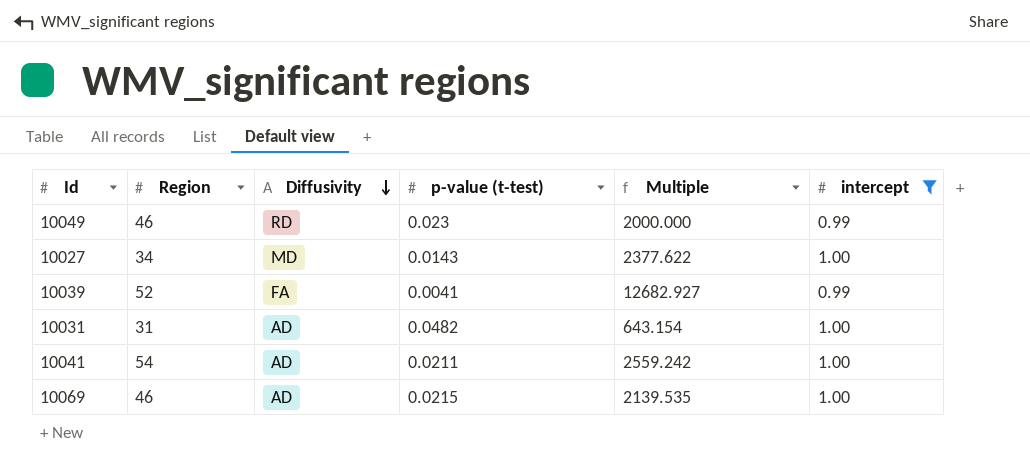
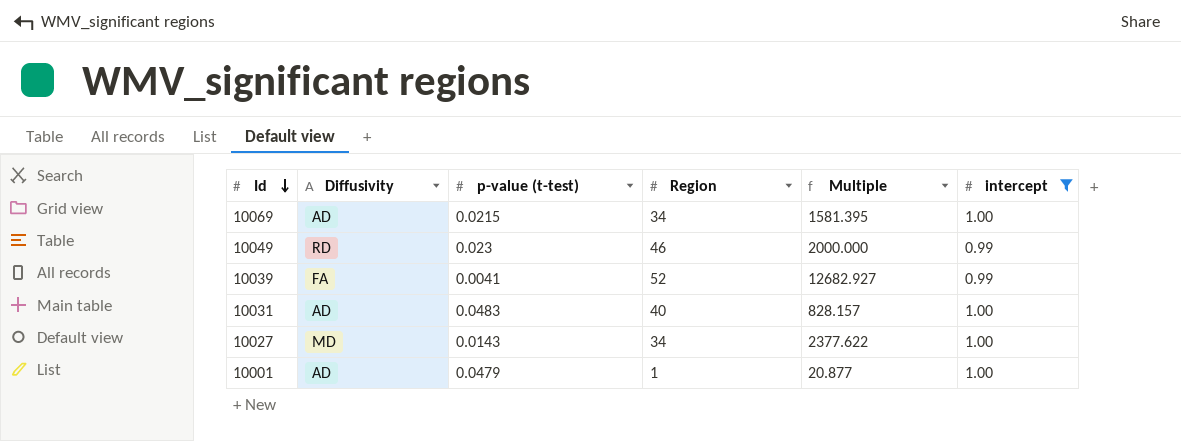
row order: Diffusivity descending -> Id descending
column Region | position: 2 -> 4
row 10041: 54 | AD | 0.0211 | 2559.242 | 1.00 -> none
10069 | Region: 46 -> 34
10069 | Multiple: 2139.535 -> 1581.395
10031 | p-value (t-test): 0.0482 -> 0.0483
10031 | Region: 31 -> 40
10031 | Multiple: 643.154 -> 828.157
row 10001: none -> AD | 0.0479 | 1 | 20.877 | 1.00

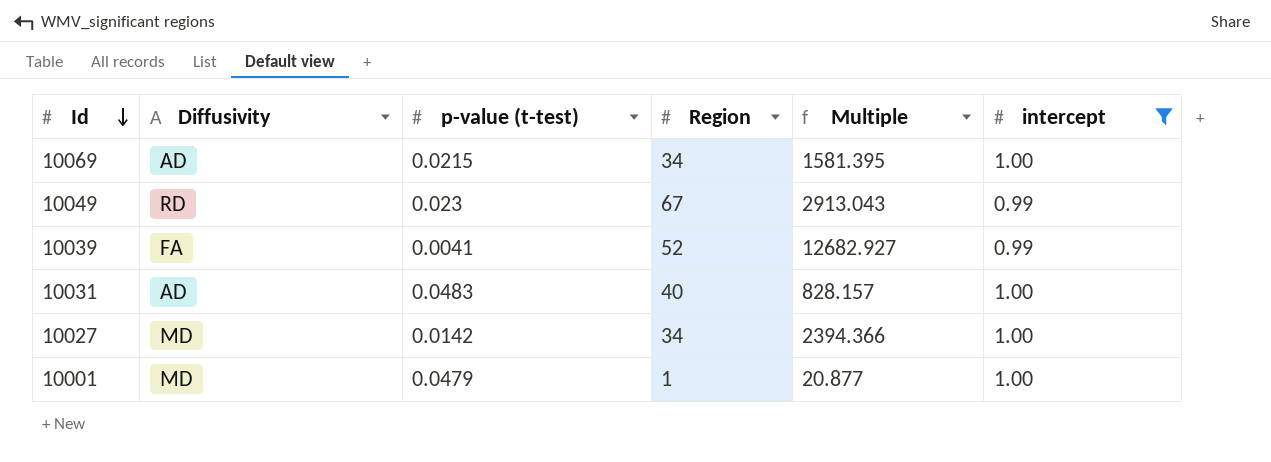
10049 | Region: 46 -> 67
10049 | Multiple: 2000.000 -> 2913.043
10027 | p-value (t-test): 0.0143 -> 0.0142
10027 | Multiple: 2377.622 -> 2394.366
10001 | Diffusivity: AD -> MD

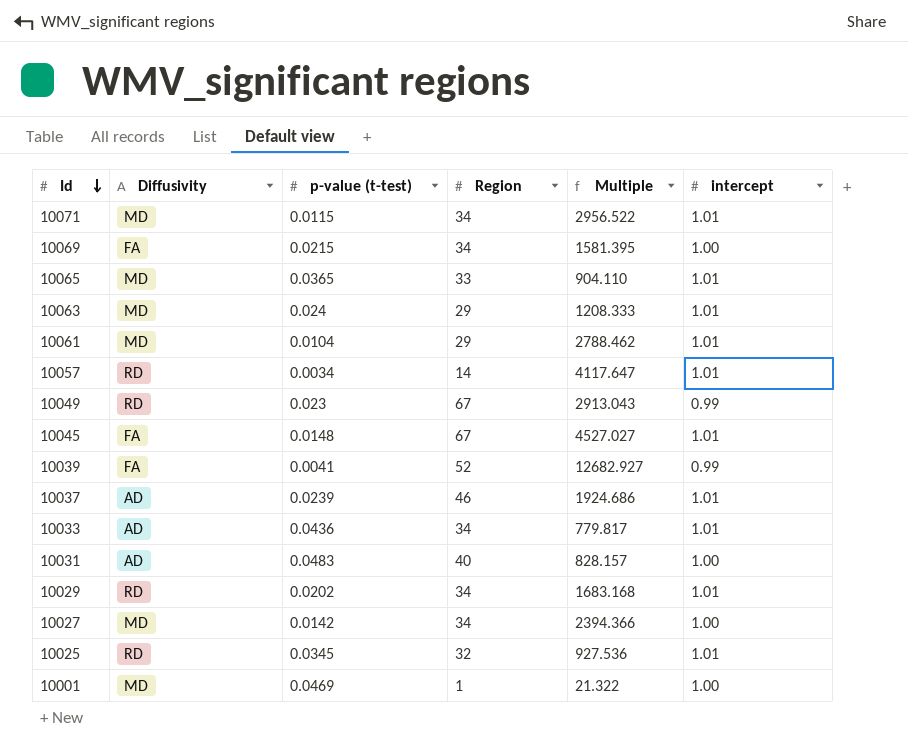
filter: intercept != 1.01 -> none
10069 | Diffusivity: AD -> FA
10001 | p-value (t-test): 0.0479 -> 0.0469
10001 | Multiple: 20.877 -> 21.322

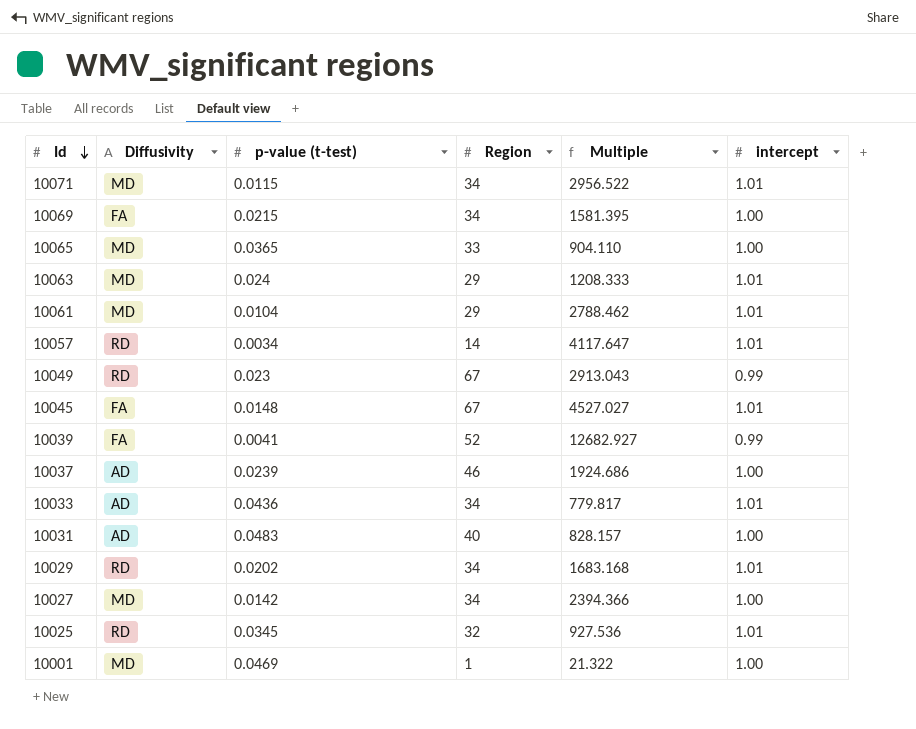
10065 | intercept: 1.01 -> 1.00
10037 | intercept: 1.01 -> 1.00

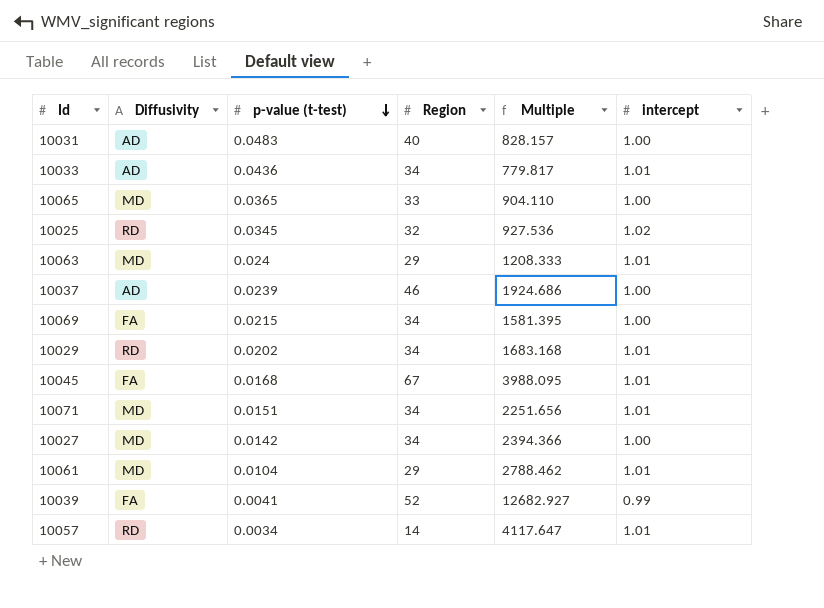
row order: Id descending -> p-value (t-test) descending
row 10049: RD | 0.023 | 67 | 2913.043 | 0.99 -> none
row 10001: MD | 0.0469 | 1 | 21.322 | 1.00 -> none
10025 | intercept: 1.01 -> 1.02
10045 | p-value (t-test): 0.0148 -> 0.0168
10045 | Multiple: 4527.027 -> 3988.095
10071 | p-value (t-test): 0.0115 -> 0.0151
10071 | Multiple: 2956.522 -> 2251.656

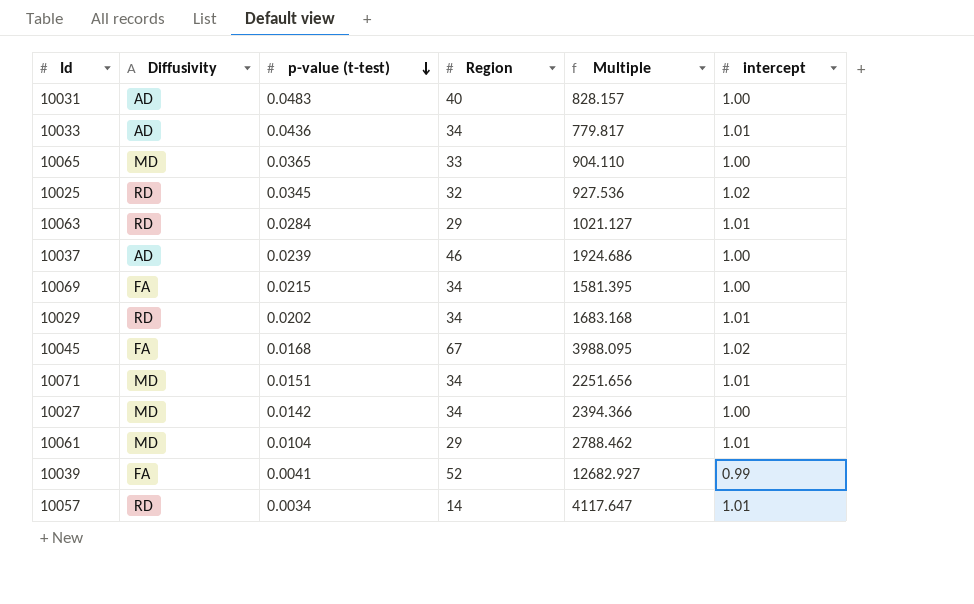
10063 | Diffusivity: MD -> RD
10063 | p-value (t-test): 0.024 -> 0.0284
10063 | Multiple: 1208.333 -> 1021.127
10045 | intercept: 1.01 -> 1.02

